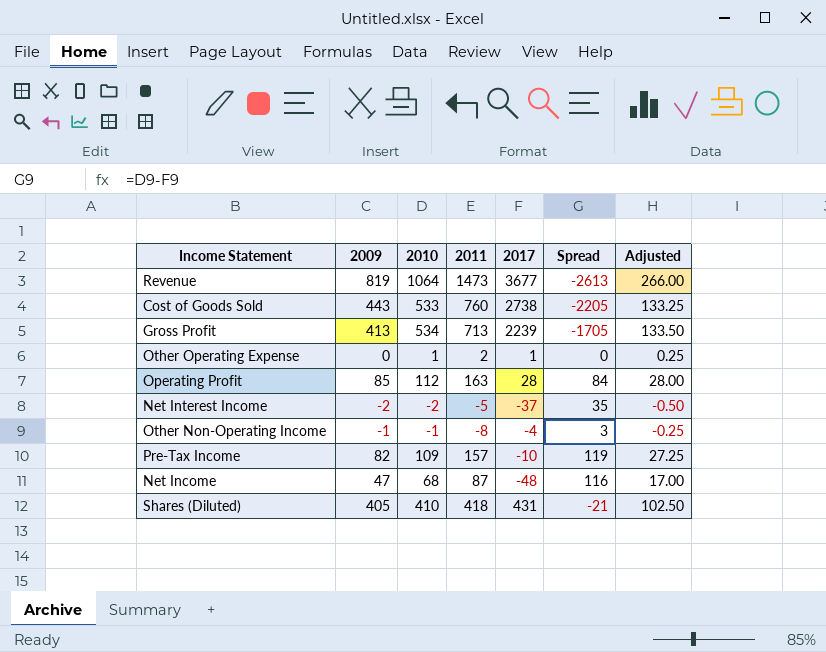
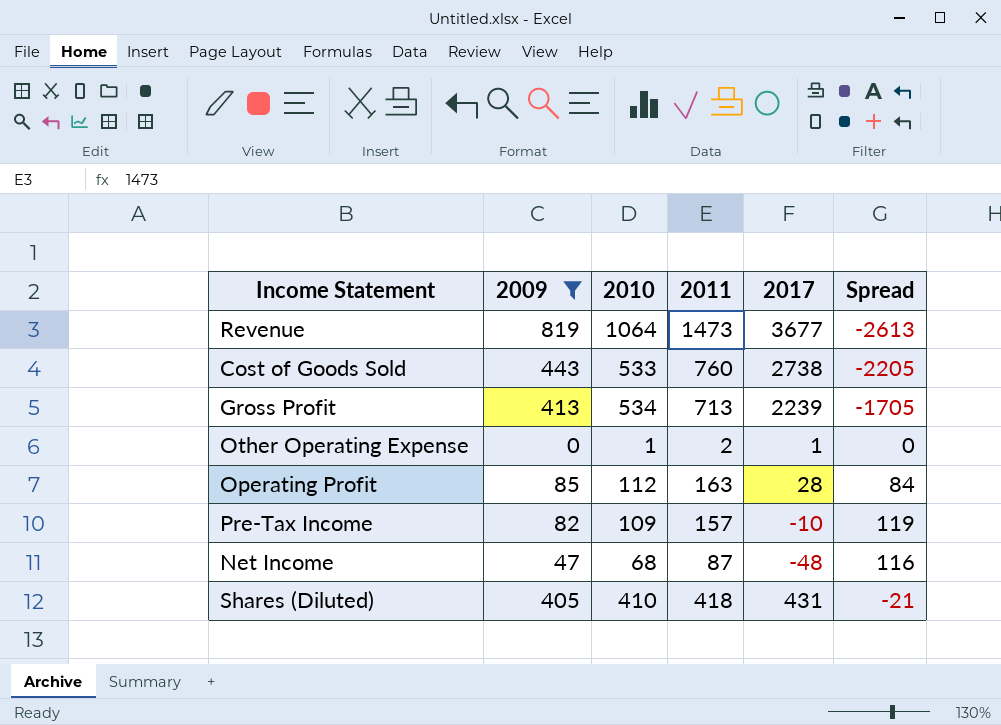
filter: none -> 2009 >= 0
column Adjusted | formula: [2010] * 0.25 -> none

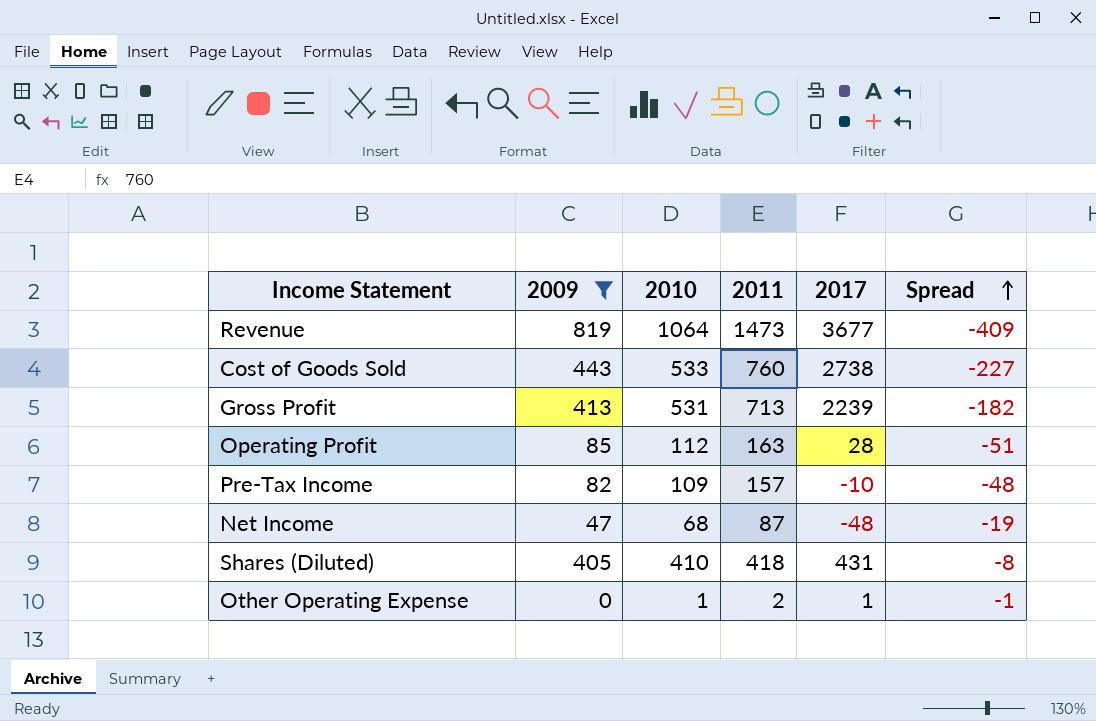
row order: none -> Spread ascending
column Spread | formula: [2010] - [2017] -> [2010] - [2011]
Gross Profit | 2010: 534 -> 531

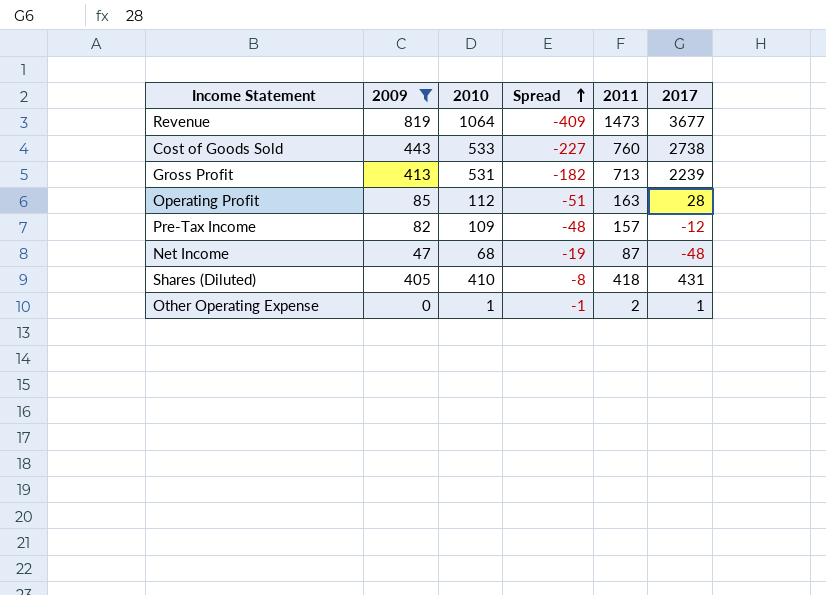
column Spread | position: 6 -> 4
Pre-Tax Income | 2017: -10 -> -12

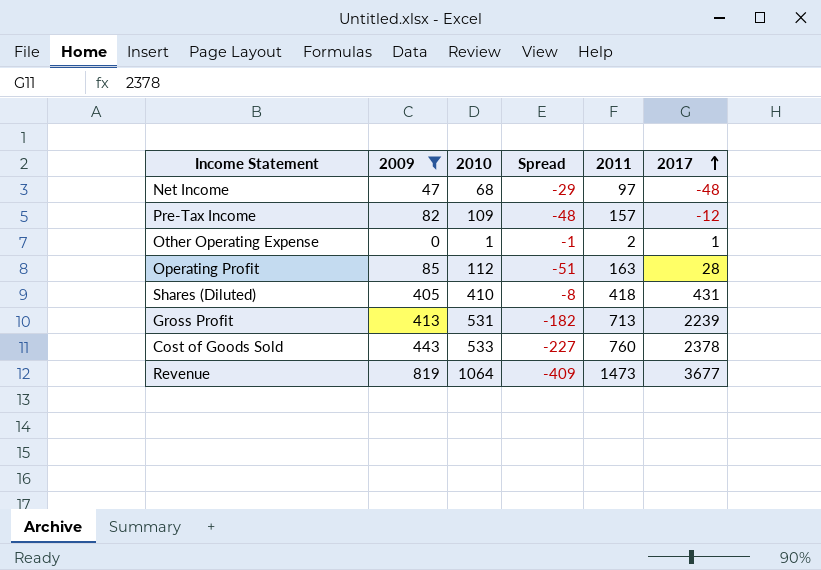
row order: Spread ascending -> 2017 ascending
Net Income | Spread: -19 -> -29
Net Income | 2011: 87 -> 97
Cost of Goods Sold | 2017: 2738 -> 2378

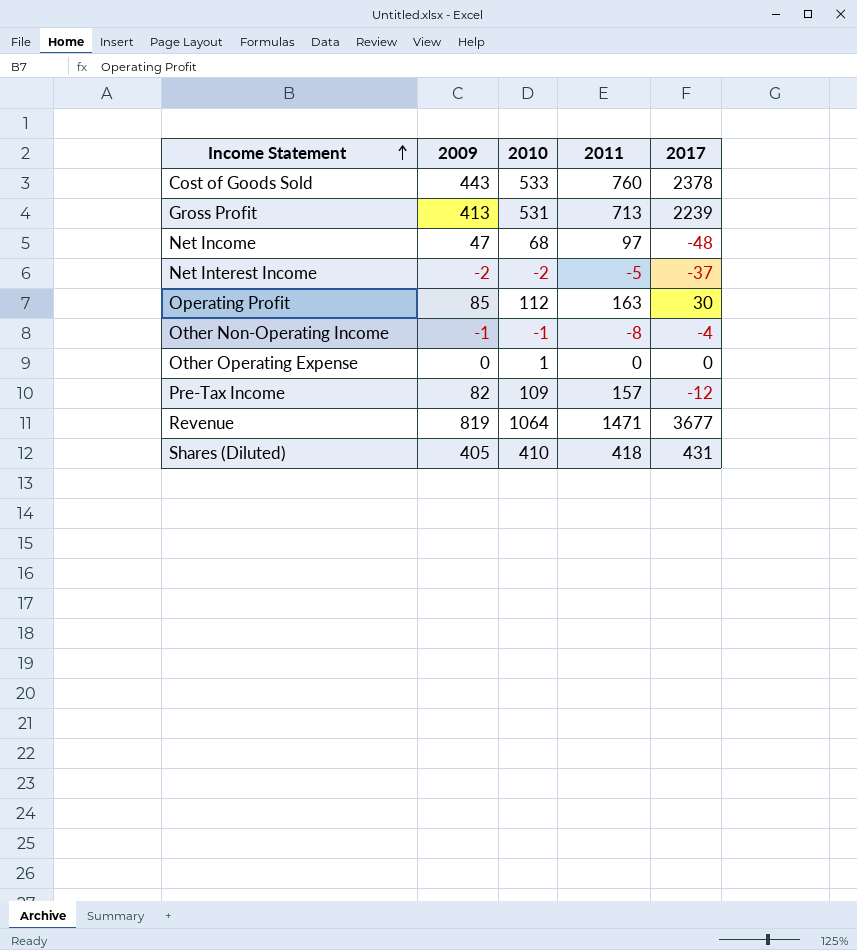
filter: 2009 >= 0 -> none
row order: 2017 ascending -> Income Statement ascending
column Spread | formula: [2010] - [2011] -> none
Operating Profit | 2017: 28 -> 30
Other Operating Expense | 2011: 2 -> 0
Other Operating Expense | 2017: 1 -> 0
Revenue | 2011: 1473 -> 1471

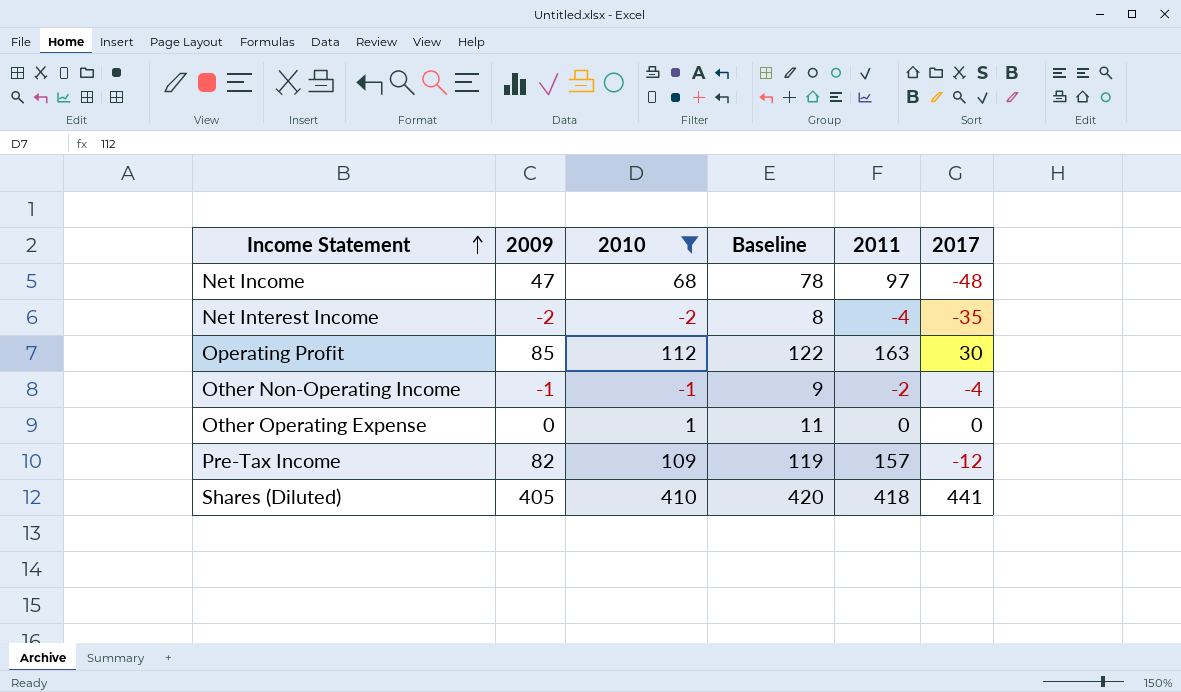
filter: none -> 2010 <= 410
column Baseline | formula: none -> [2010] + 10
Net Interest Income | 2011: -5 -> -4
Net Interest Income | 2017: -37 -> -35
Other Non-Operating Income | 2011: -8 -> -2
Shares (Diluted) | 2017: 431 -> 441

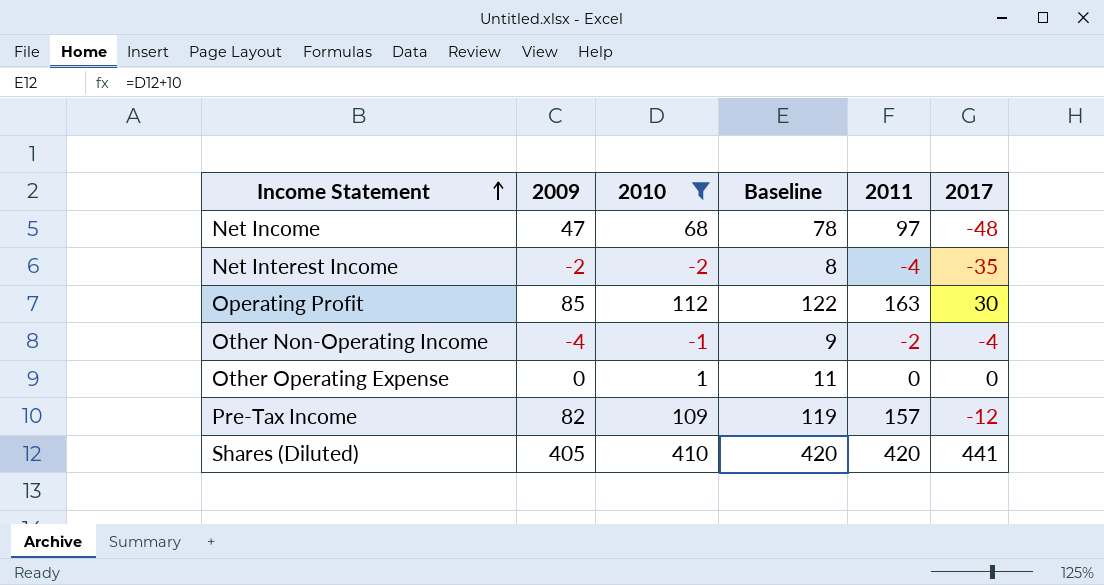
Other Non-Operating Income | 2009: -1 -> -4
Shares (Diluted) | 2011: 418 -> 420

